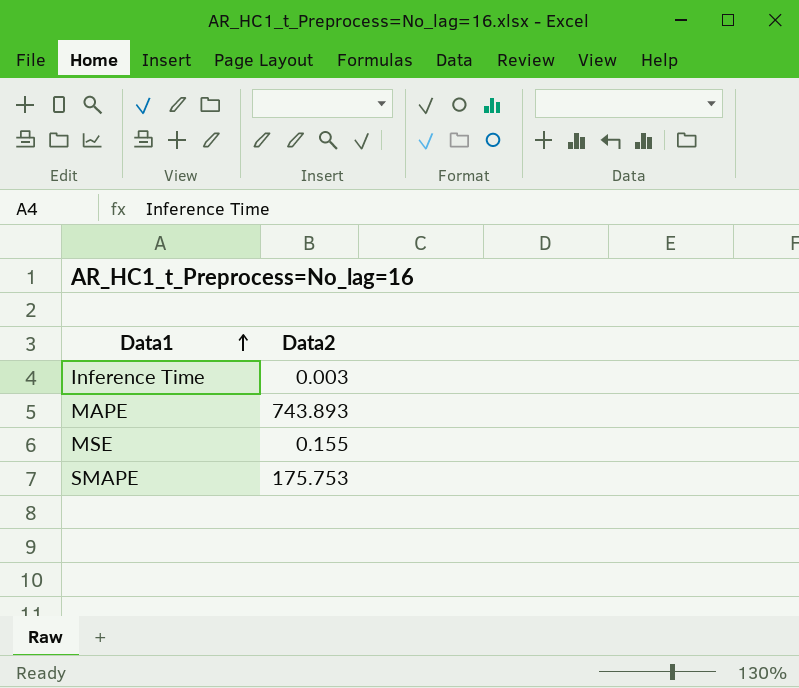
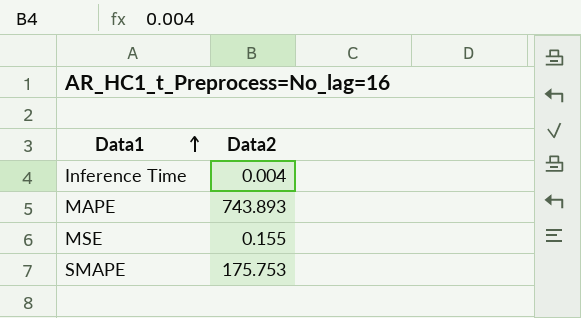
Inference Time | Data2: 0.003 -> 0.004

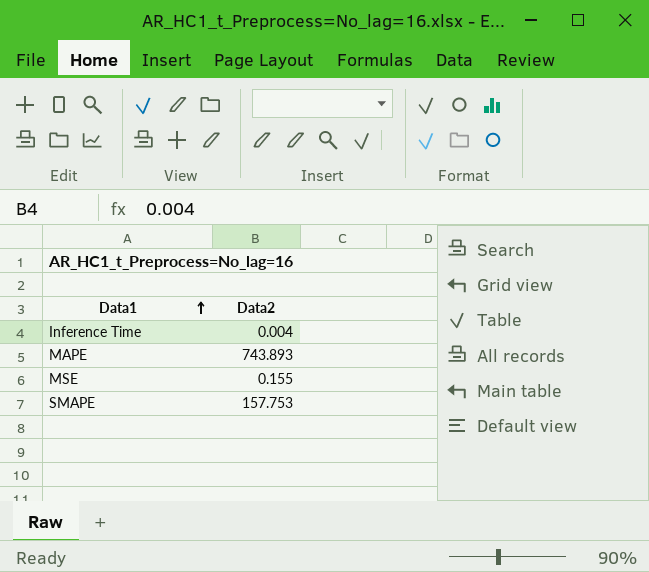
SMAPE | Data2: 175.753 -> 157.753

